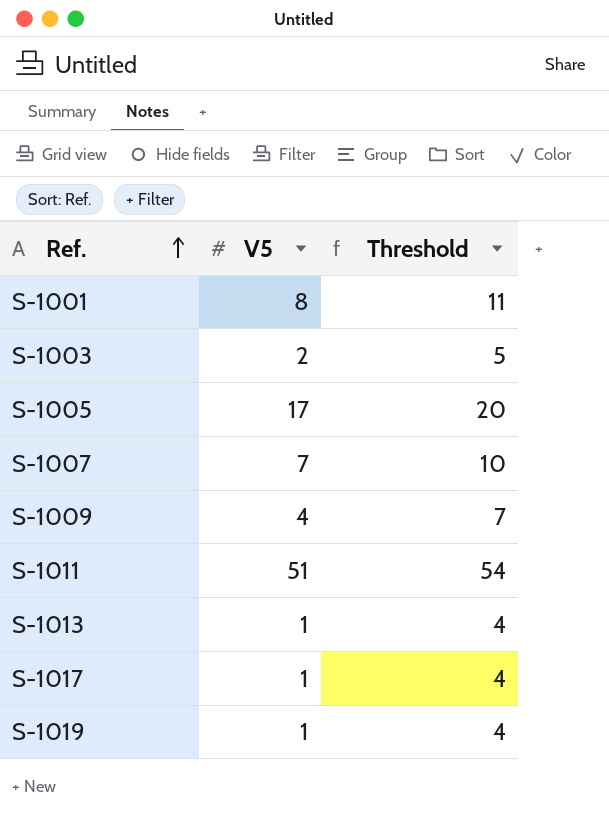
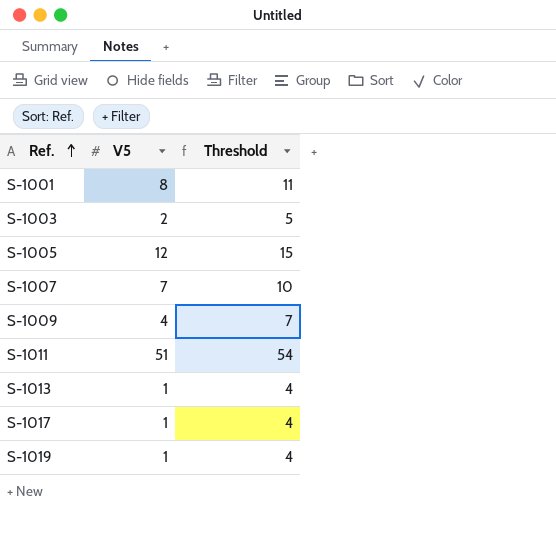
S-1005 | V5: 17 -> 12
S-1005 | Threshold: 20 -> 15

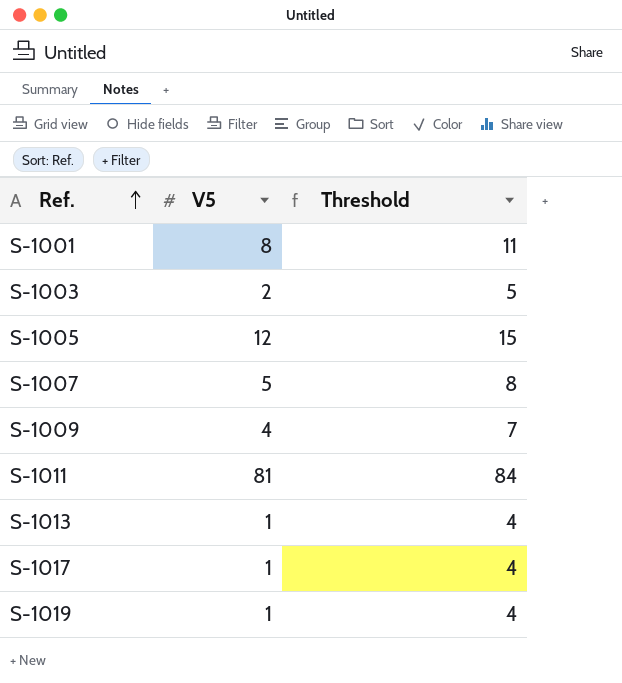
S-1007 | V5: 7 -> 5
S-1007 | Threshold: 10 -> 8
S-1011 | V5: 51 -> 81
S-1011 | Threshold: 54 -> 84

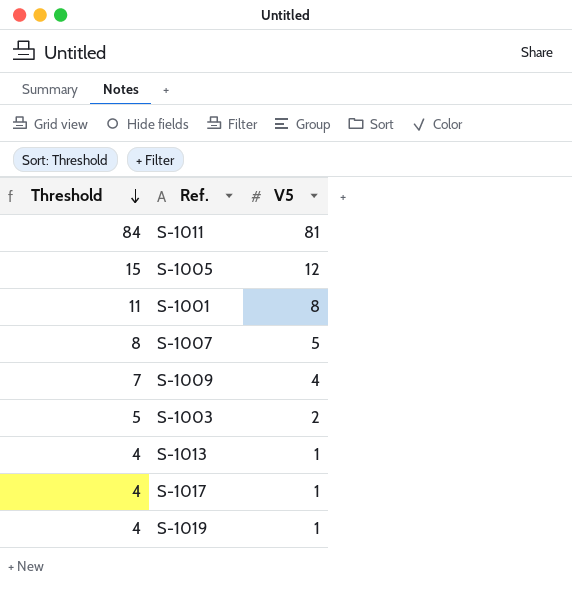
row order: Ref. ascending -> Threshold descending
column Threshold | position: 3 -> 1

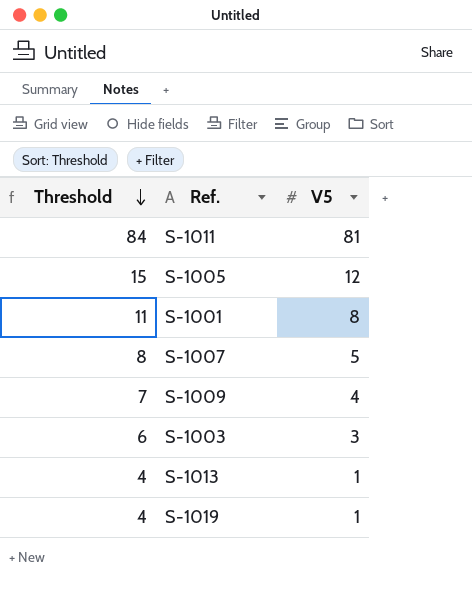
row S-1017: 4 | 1 -> none
S-1003 | Threshold: 5 -> 6
S-1003 | V5: 2 -> 3

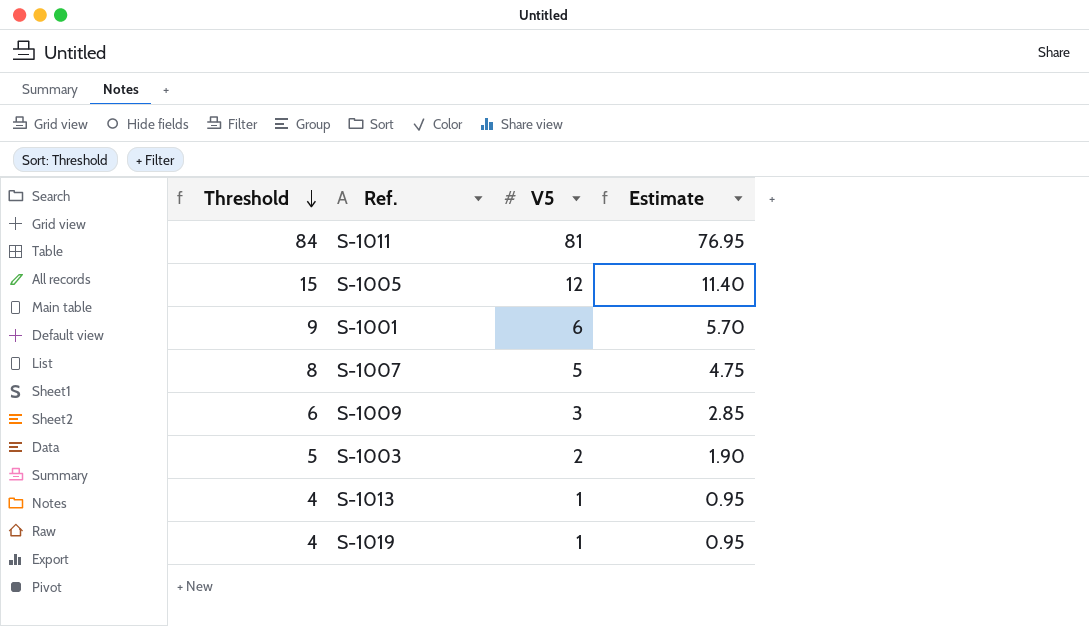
column Estimate | formula: none -> [V5] * 0.95
S-1001 | Threshold: 11 -> 9
S-1001 | V5: 8 -> 6
S-1009 | Threshold: 7 -> 6
S-1009 | V5: 4 -> 3
S-1003 | Threshold: 6 -> 5
S-1003 | V5: 3 -> 2

